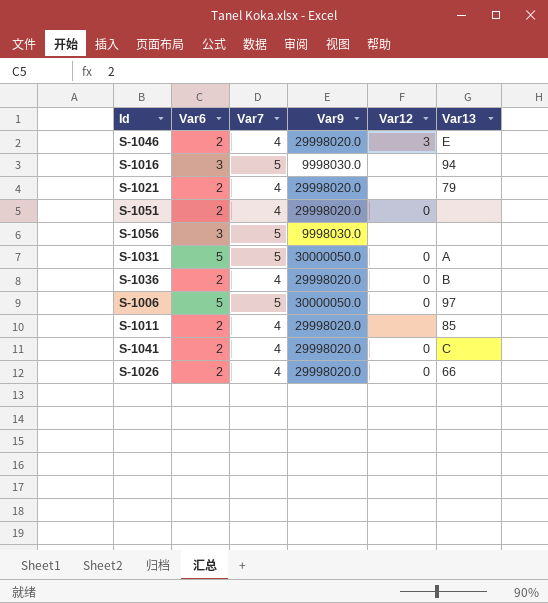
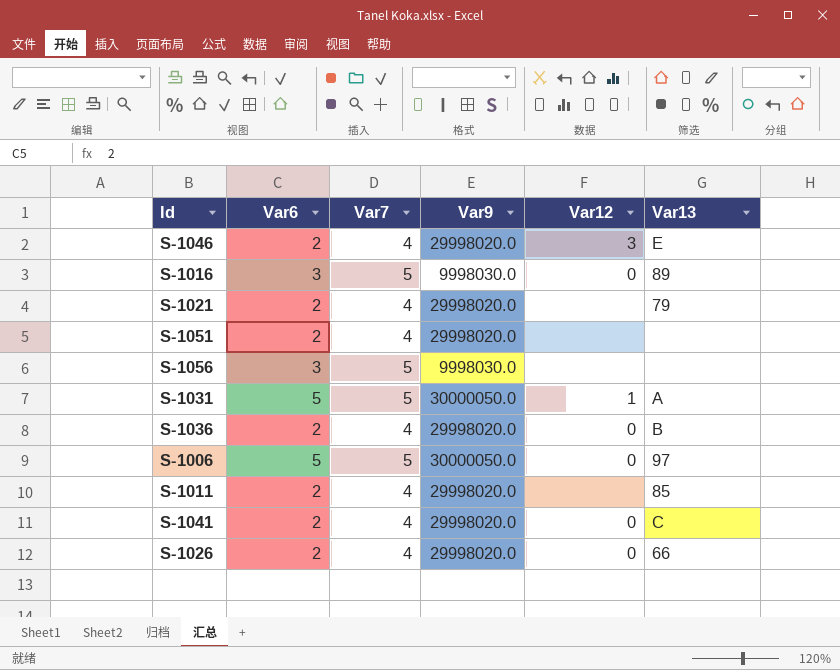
S-1016 | Var12: none -> 0
S-1016 | Var13: 94 -> 89
S-1051 | Var12: 0 -> none
S-1031 | Var12: 0 -> 1

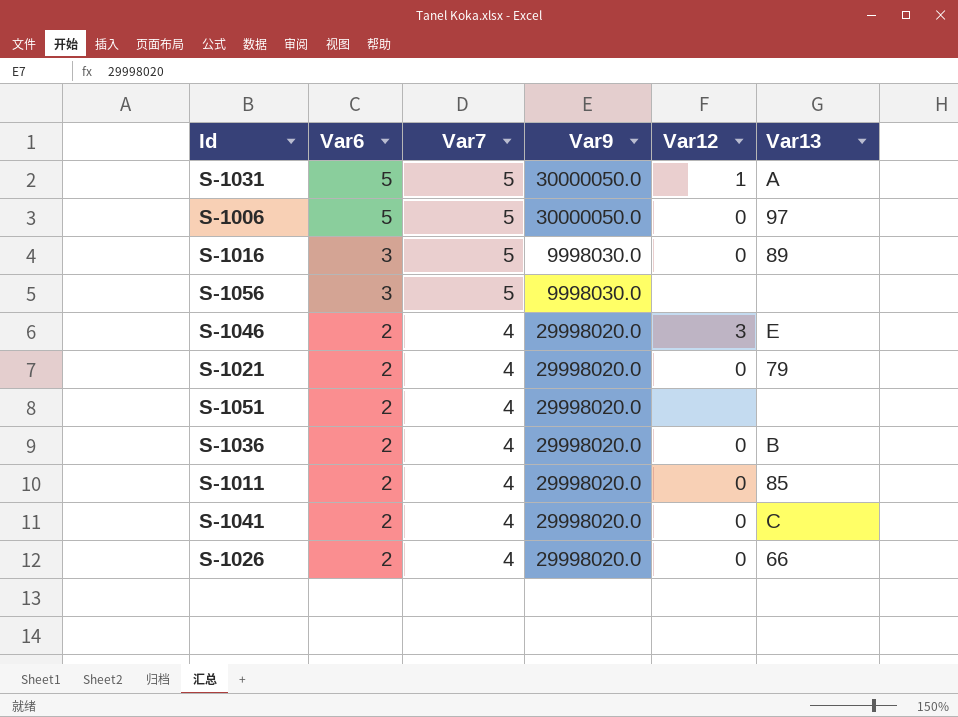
row order: none -> Var6 descending
S-1021 | Var12: none -> 0
S-1011 | Var12: none -> 0

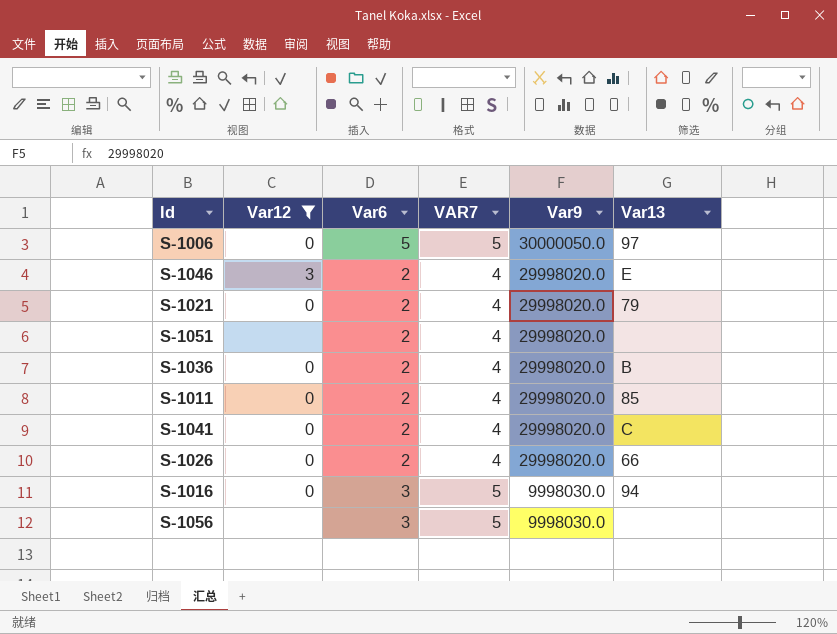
filter: none -> Var12 != 1
row order: Var6 descending -> Var9 descending
column Var12 | position: 5 -> 2
column name: Var7 -> VAR7
S-1016 | Var13: 89 -> 94

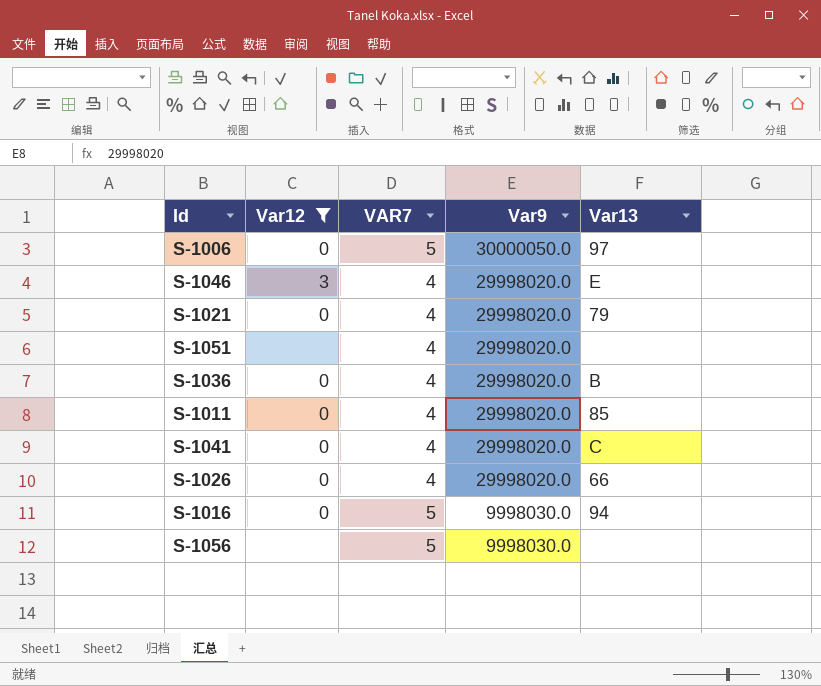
column Var6 | position: 3 -> none

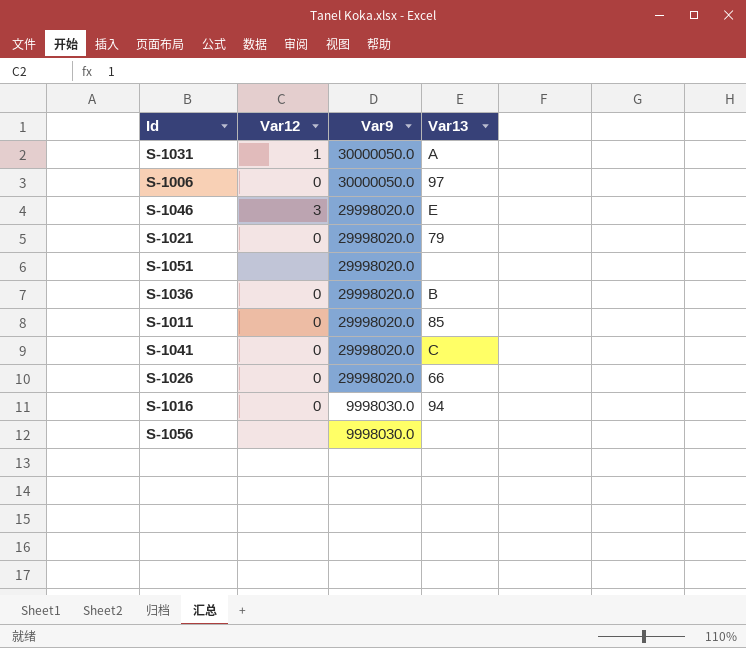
filter: Var12 != 1 -> none
column VAR7 | position: 3 -> none

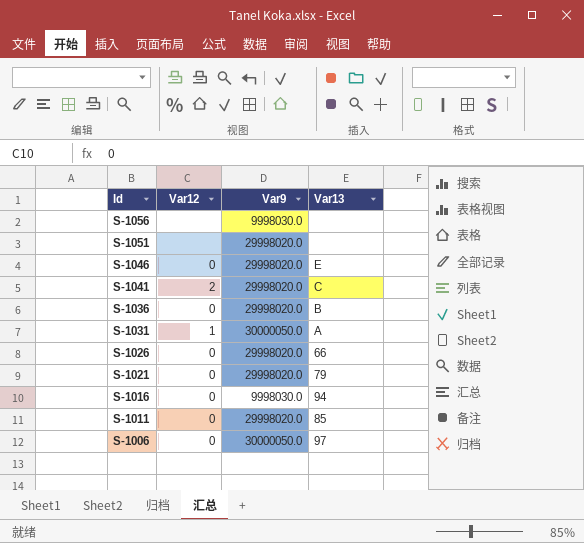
row order: Var9 descending -> Id descending
S-1046 | Var12: 3 -> 0
S-1041 | Var12: 0 -> 2

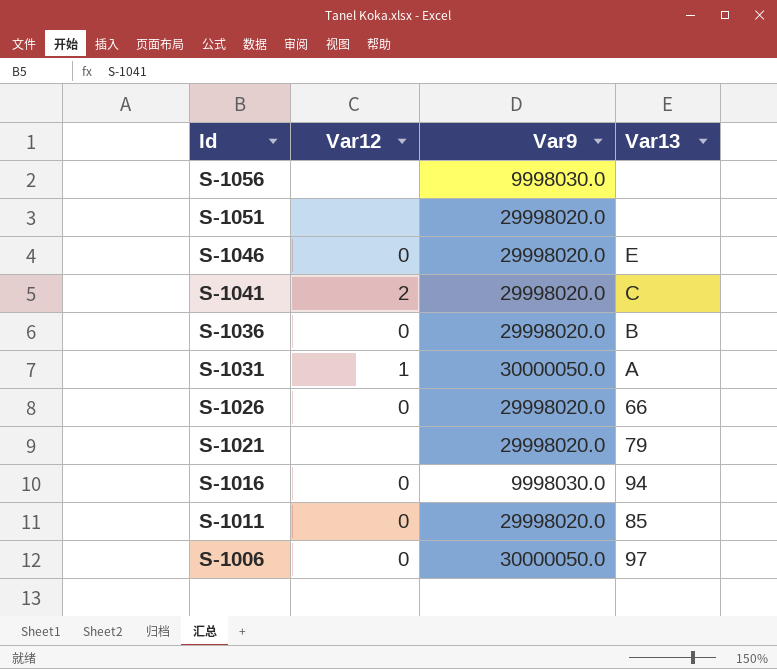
S-1021 | Var12: 0 -> none

